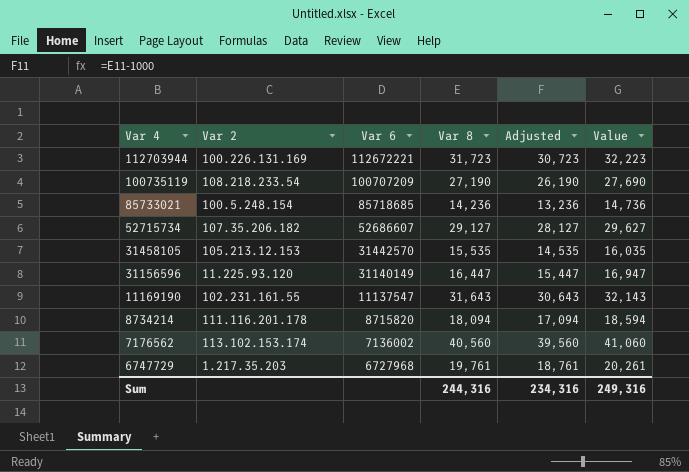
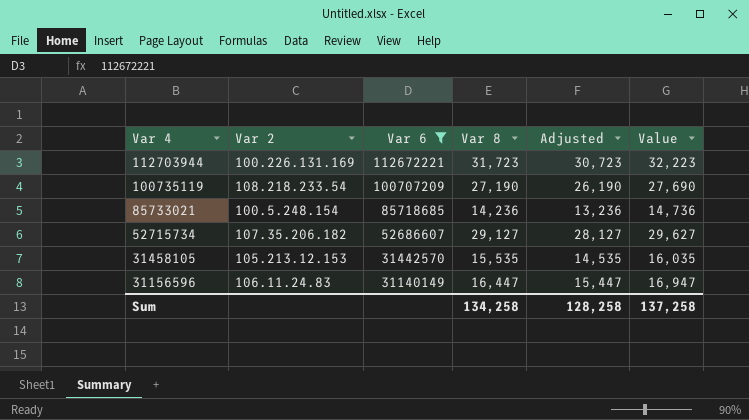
filter: none -> Var 6 >= 31140149
31156596 | Var 2: 11.225.93.120 -> 106.11.24.83
Sum | Var 8: 244,316 -> 134,258
Sum | Adjusted: 234,316 -> 128,258
Sum | Value: 249,316 -> 137,258

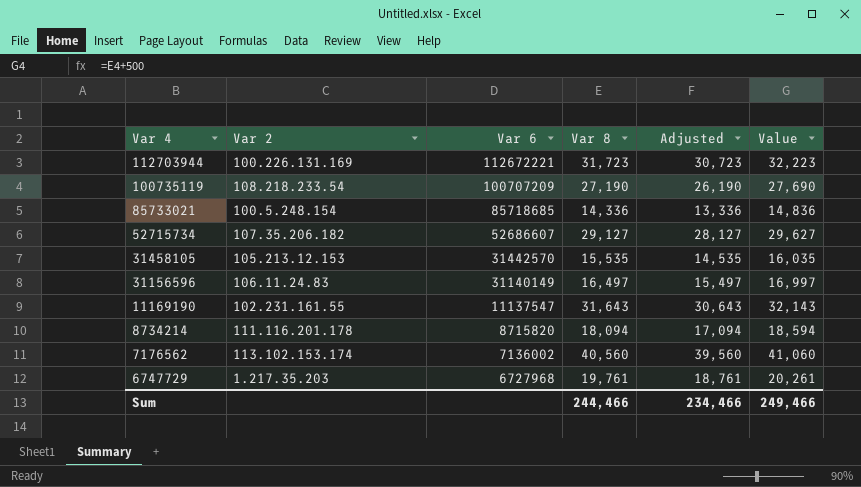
filter: Var 6 >= 31140149 -> none
85733021 | Var 8: 14,236 -> 14,336
85733021 | Adjusted: 13,236 -> 13,336
85733021 | Value: 14,736 -> 14,836
31156596 | Var 8: 16,447 -> 16,497
31156596 | Adjusted: 15,447 -> 15,497
31156596 | Value: 16,947 -> 16,997
Sum | Var 8: 134,258 -> 244,466
Sum | Adjusted: 128,258 -> 234,466
Sum | Value: 137,258 -> 249,466

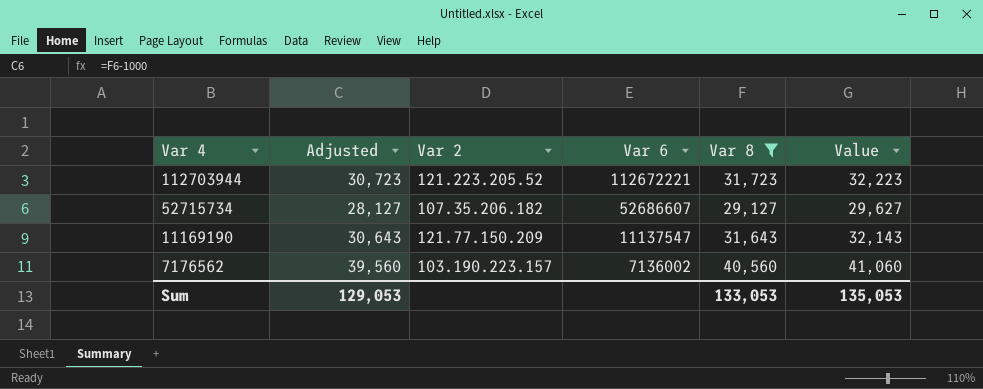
filter: none -> Var 8 >= 29,127
column Adjusted | position: 5 -> 2
112703944 | Var 2: 100.226.131.169 -> 121.223.205.52
11169190 | Var 2: 102.231.161.55 -> 121.77.150.209
7176562 | Var 2: 113.102.153.174 -> 103.190.223.157
Sum | Adjusted: 234,466 -> 129,053
Sum | Var 8: 244,466 -> 133,053
Sum | Value: 249,466 -> 135,053

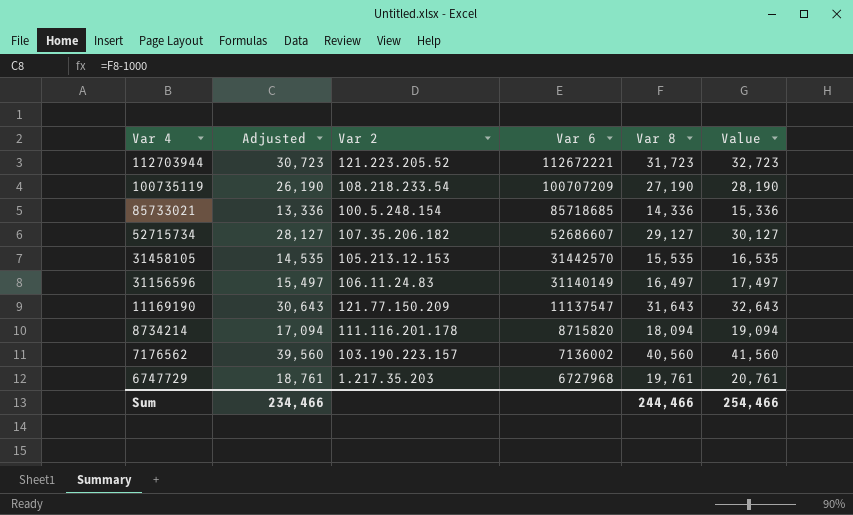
filter: Var 8 >= 29,127 -> none
column Value | formula: [Var 8] + 500 -> [Var 8] + 1000
Sum | Adjusted: 129,053 -> 234,466
Sum | Var 8: 133,053 -> 244,466
Sum | Value: 135,053 -> 254,466

